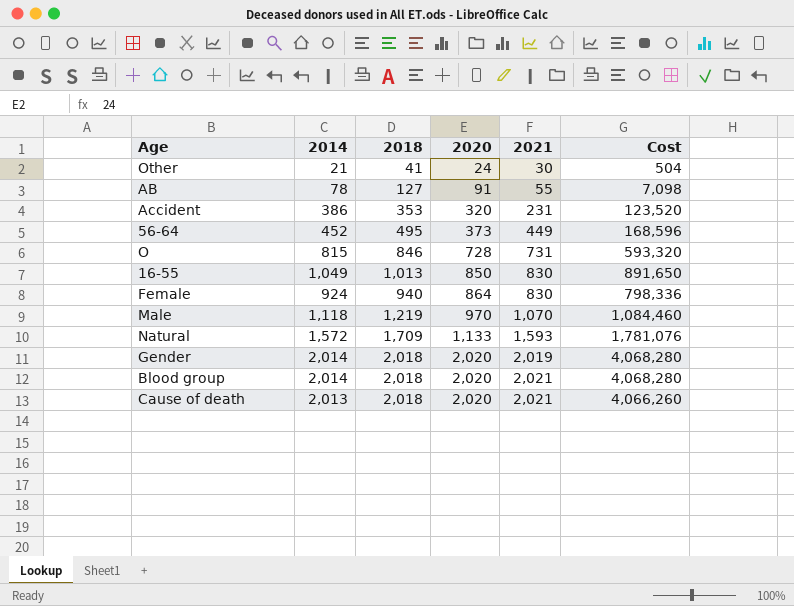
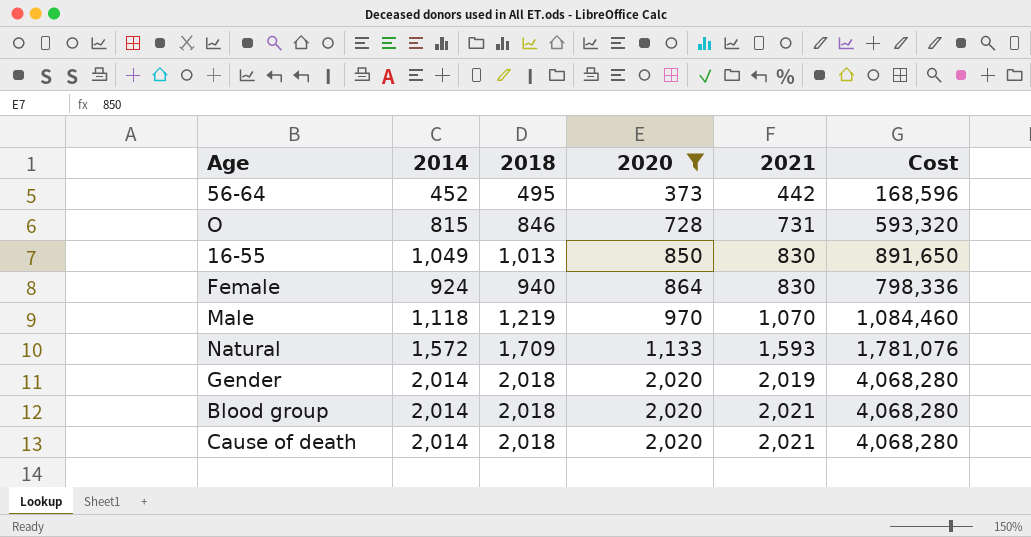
filter: none -> 2020 >= 373
56-64 | 2021: 449 -> 442
Cause of death | 2014: 2,013 -> 2,014
Cause of death | Cost: 4,066,260 -> 4,068,280

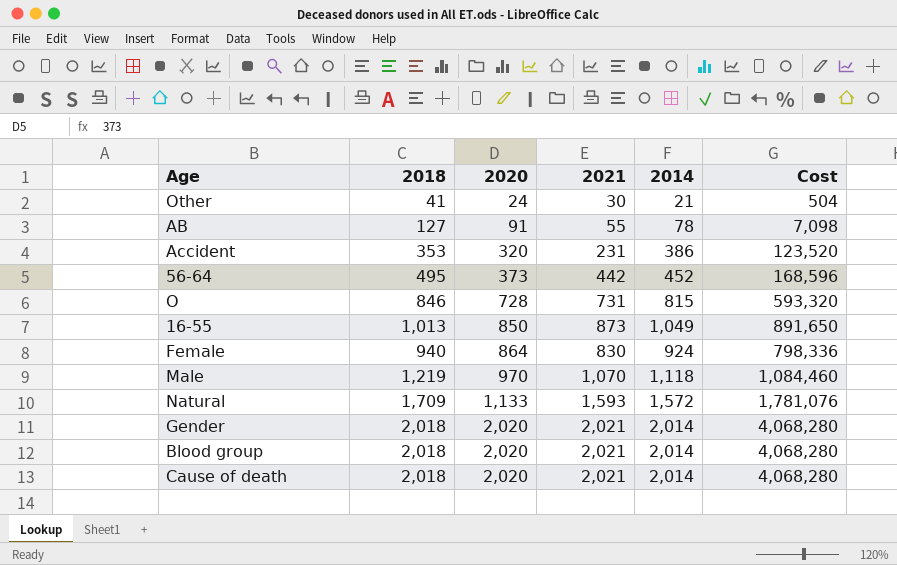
filter: 2020 >= 373 -> none
column 2014 | position: 2 -> 5
16-55 | 2021: 830 -> 873
Gender | 2021: 2,019 -> 2,021

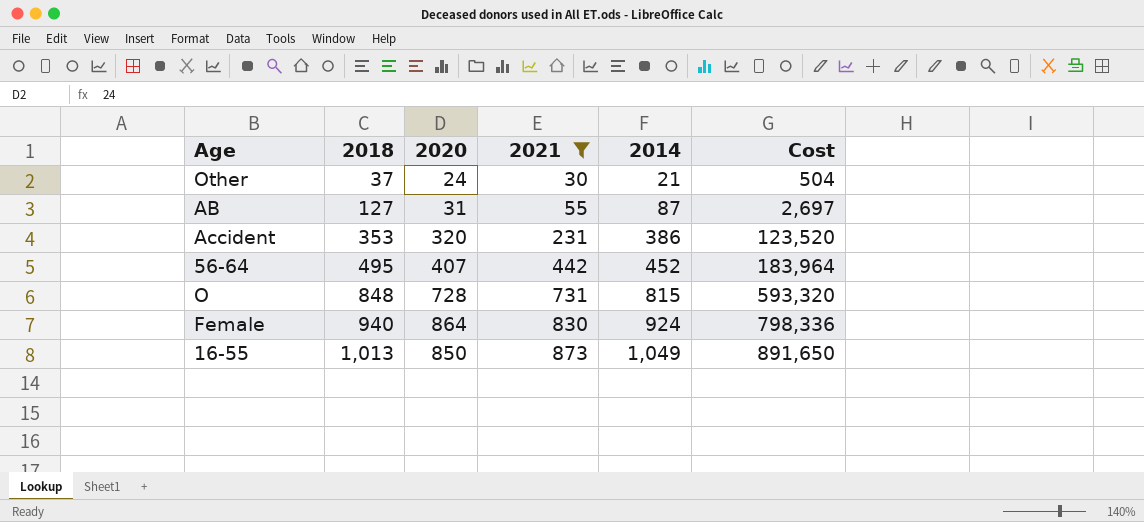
filter: none -> 2021 <= 873
row order: 2020 ascending -> 2018 ascending
Other | 2018: 41 -> 37
AB | 2020: 91 -> 31
AB | 2014: 78 -> 87
AB | Cost: 7,098 -> 2,697
56-64 | 2020: 373 -> 407
56-64 | Cost: 168,596 -> 183,964
O | 2018: 846 -> 848

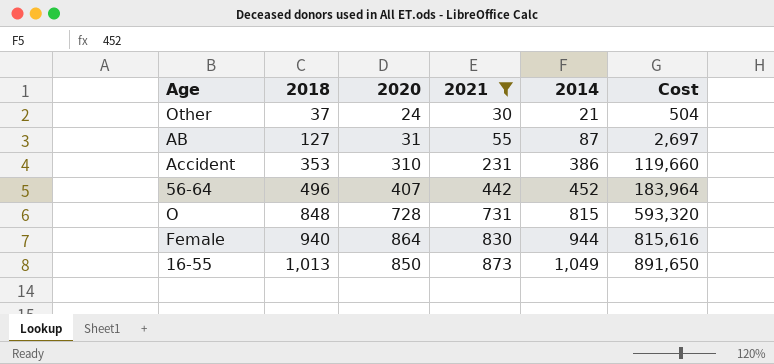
Accident | 2020: 320 -> 310
Accident | Cost: 123,520 -> 119,660
56-64 | 2018: 495 -> 496
Female | 2014: 924 -> 944
Female | Cost: 798,336 -> 815,616

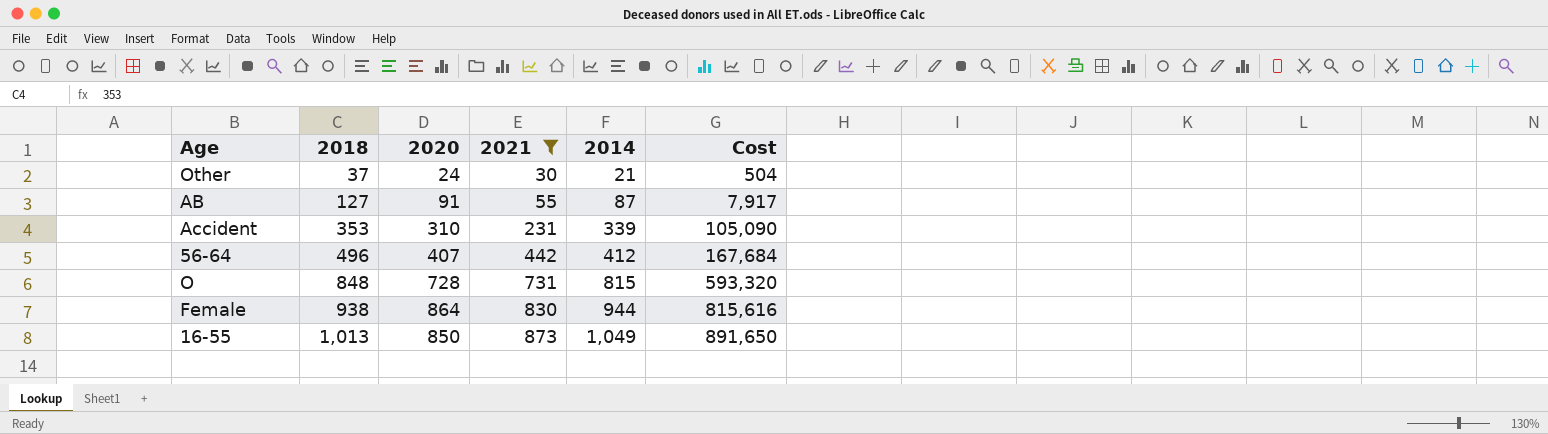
AB | 2020: 31 -> 91
AB | Cost: 2,697 -> 7,917
Accident | 2014: 386 -> 339
Accident | Cost: 119,660 -> 105,090
56-64 | 2014: 452 -> 412
56-64 | Cost: 183,964 -> 167,684
Female | 2018: 940 -> 938

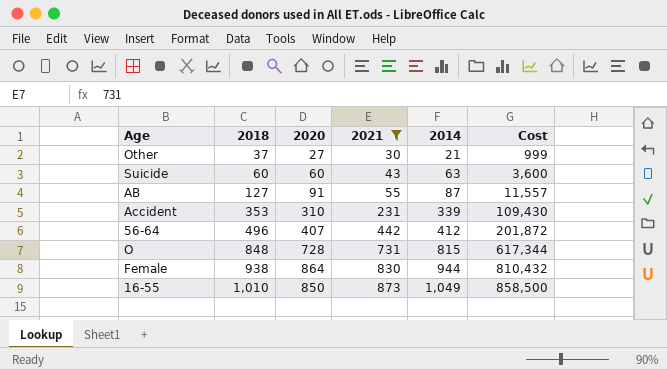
column Cost | formula: [2020] * [2014] -> [2018] * [2020]
Other | 2020: 24 -> 27
row Suicide: none -> 60 | 60 | 43 | 63 | 3,600
16-55 | 2018: 1,013 -> 1,010

